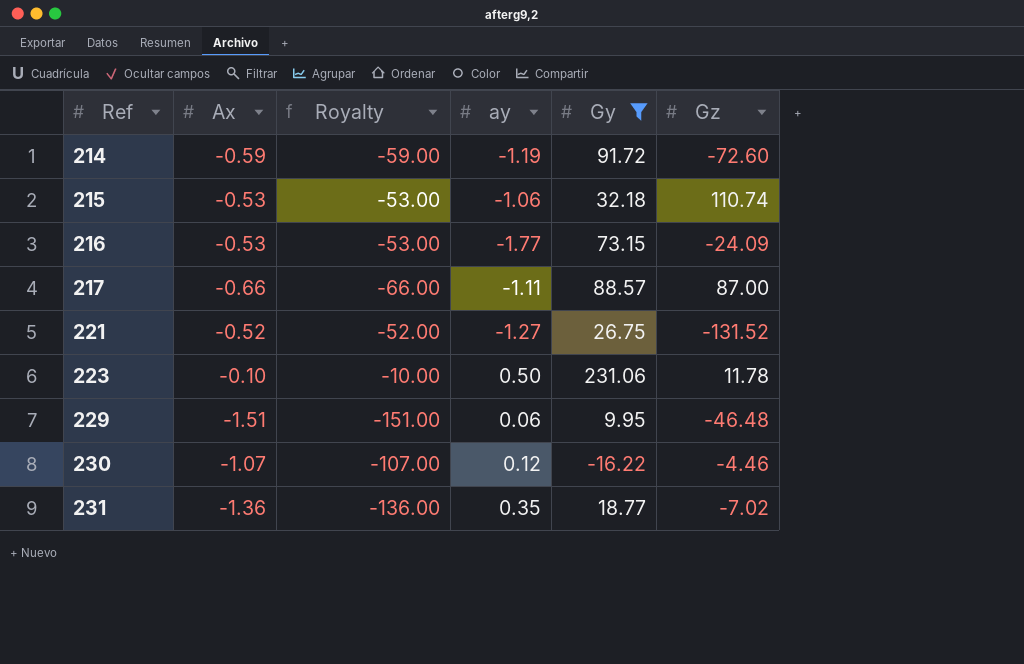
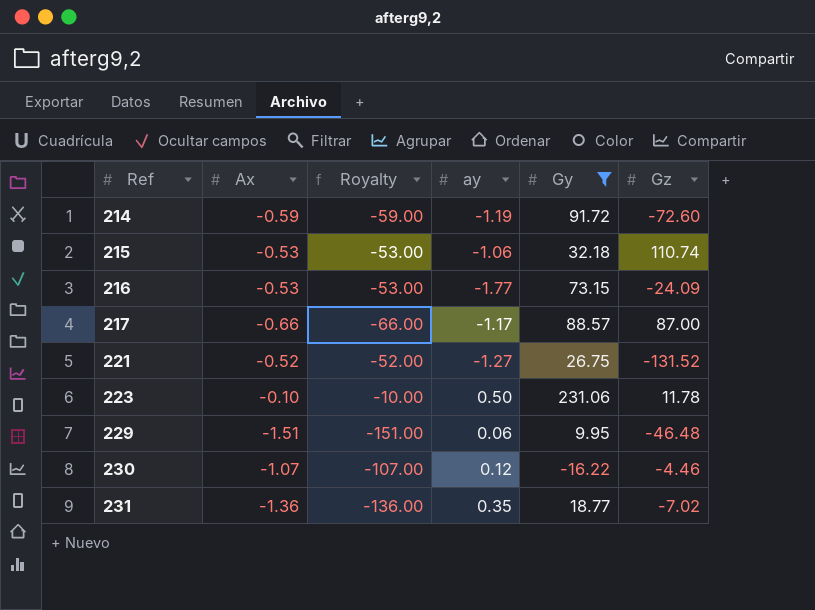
217 | ay: -1.11 -> -1.17

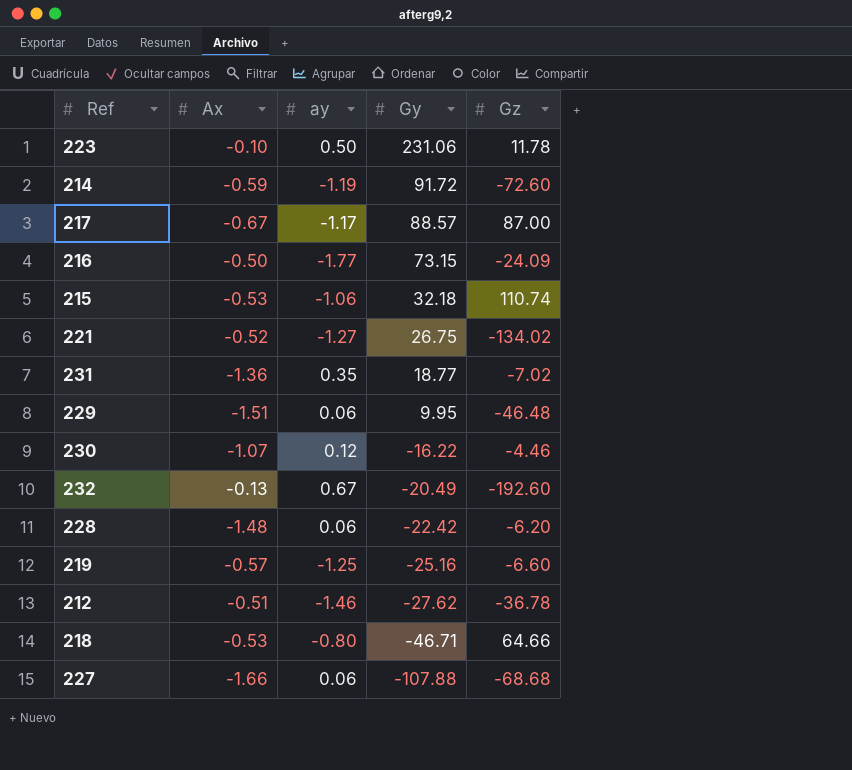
filter: Gy >= -16.22 -> none
row order: Ref ascending -> Gy descending
column Royalty | formula: [Ax] * 100 -> none
217 | Ax: -0.66 -> -0.67
216 | Ax: -0.53 -> -0.50
221 | Gz: -131.52 -> -134.02

